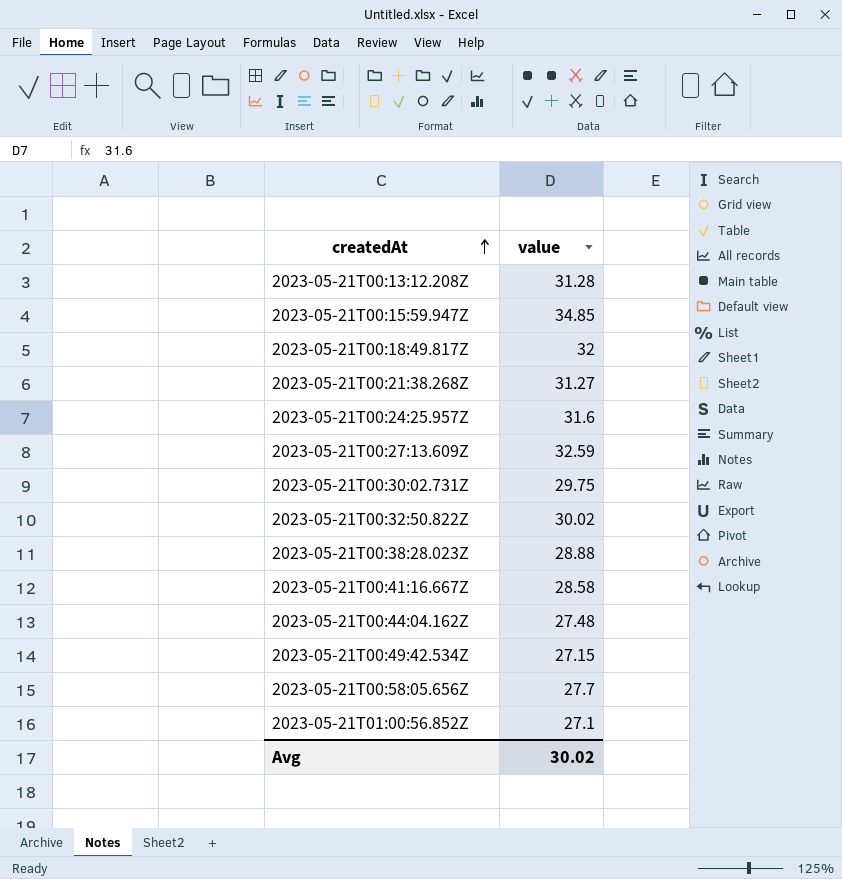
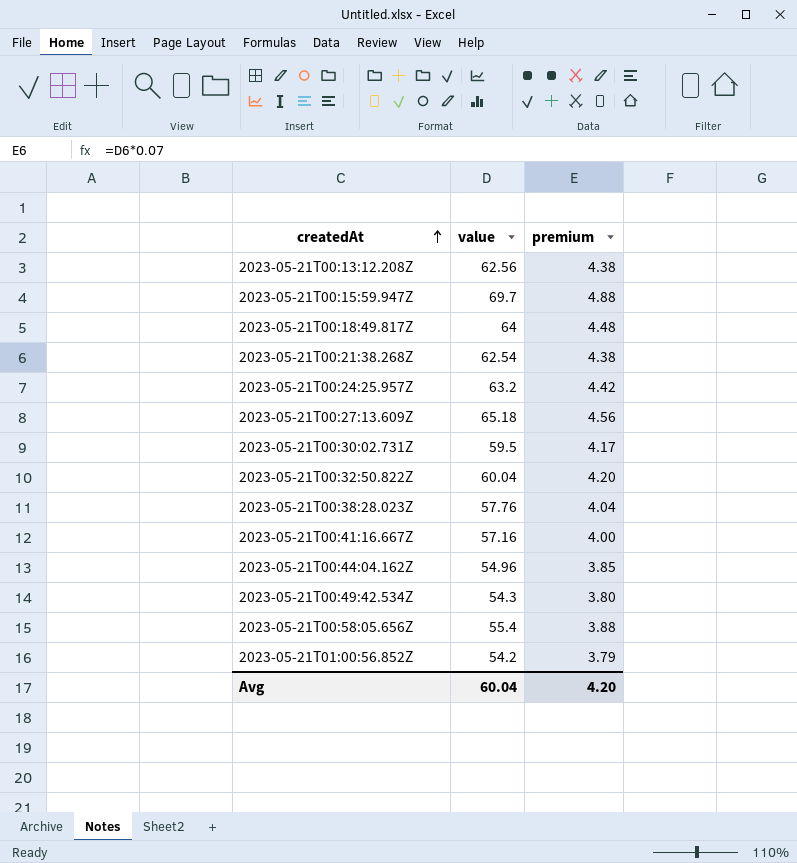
column premium | formula: none -> [value] * 0.07
2023-05-21T00:13:12.208Z | value: 31.28 -> 62.56
2023-05-21T00:15:59.947Z | value: 34.85 -> 69.7
2023-05-21T00:18:49.817Z | value: 32 -> 64
2023-05-21T00:21:38.268Z | value: 31.27 -> 62.54
2023-05-21T00:24:25.957Z | value: 31.6 -> 63.2
2023-05-21T00:27:13.609Z | value: 32.59 -> 65.18
2023-05-21T00:30:02.731Z | value: 29.75 -> 59.5
2023-05-21T00:32:50.822Z | value: 30.02 -> 60.04
2023-05-21T00:38:28.023Z | value: 28.88 -> 57.76
2023-05-21T00:41:16.667Z | value: 28.58 -> 57.16
2023-05-21T00:44:04.162Z | value: 27.48 -> 54.96
2023-05-21T00:49:42.534Z | value: 27.15 -> 54.3
2023-05-21T00:58:05.656Z | value: 27.7 -> 55.4
2023-05-21T01:00:56.852Z | value: 27.1 -> 54.2
Avg | value: 30.02 -> 60.04

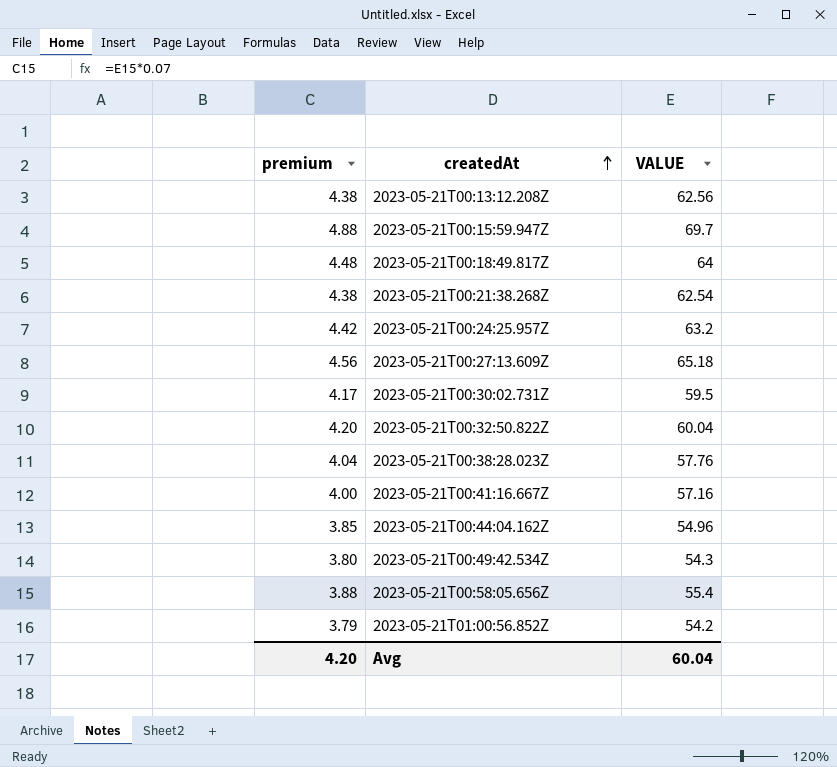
column premium | position: 3 -> 1
column name: value -> VALUE

